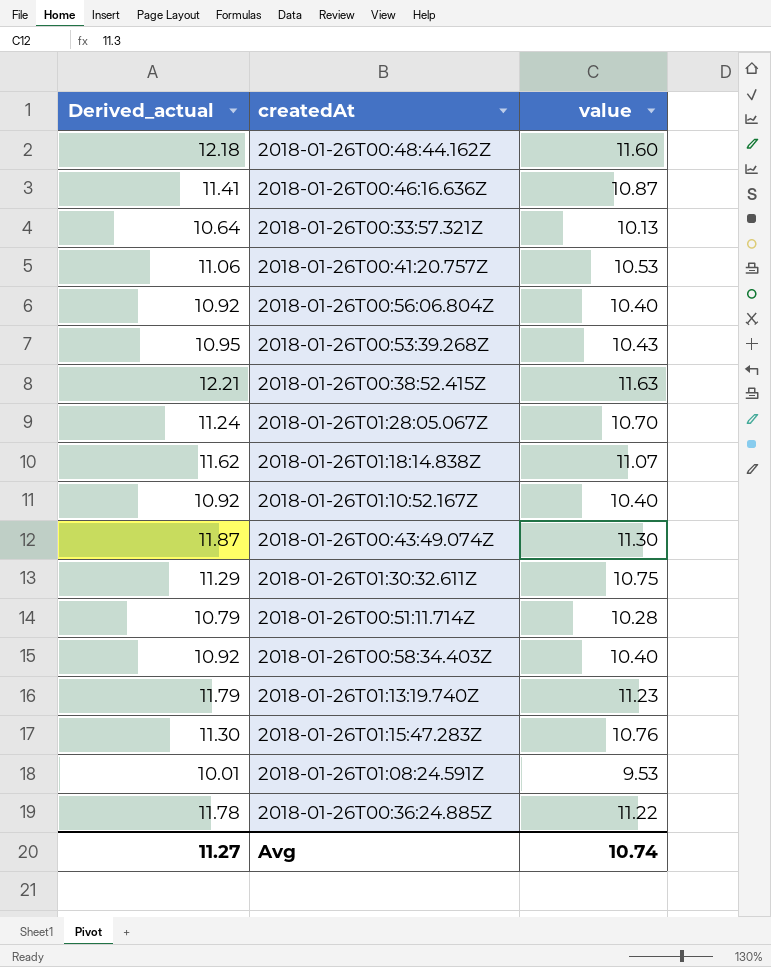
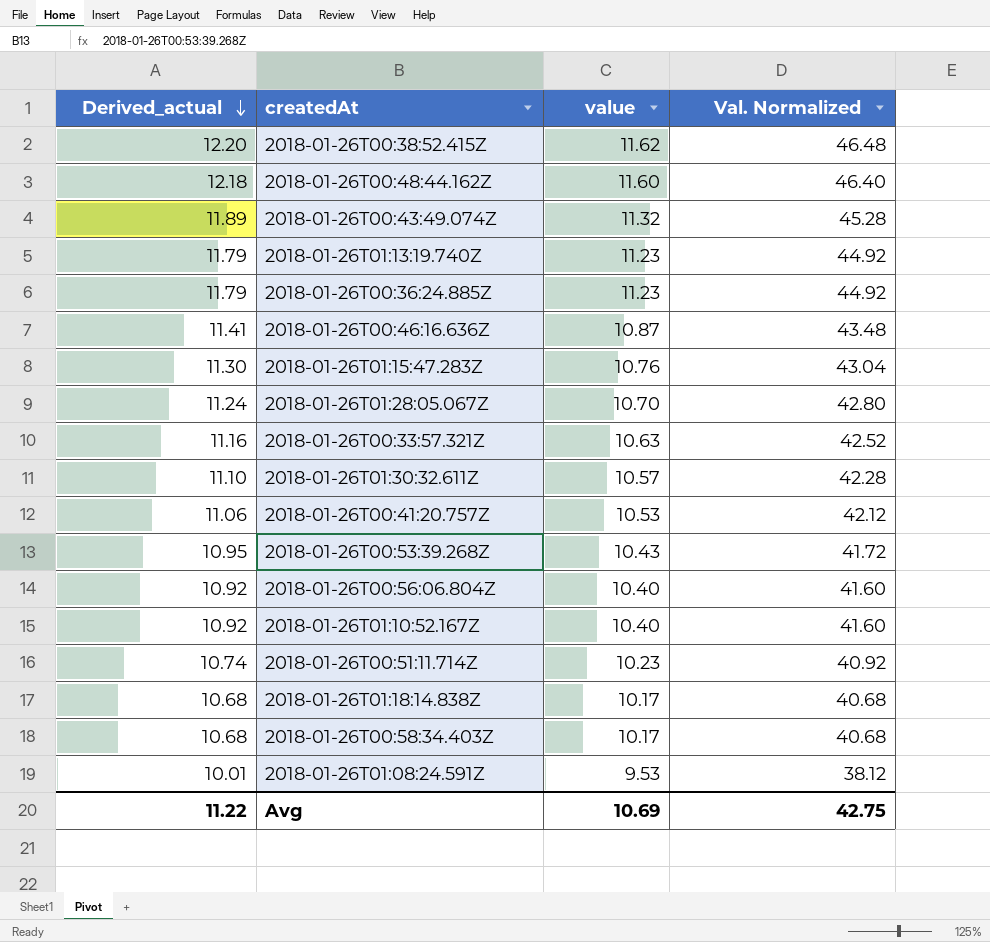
row order: none -> Derived_actual descending
column Val. Normalized | formula: none -> [value] * 4
2018-01-26T00:38:52.415Z | Derived_actual: 12.21 -> 12.20
2018-01-26T00:38:52.415Z | value: 11.63 -> 11.62
2018-01-26T00:43:49.074Z | Derived_actual: 11.87 -> 11.89
2018-01-26T00:43:49.074Z | value: 11.30 -> 11.32
2018-01-26T00:36:24.885Z | Derived_actual: 11.78 -> 11.79
2018-01-26T00:36:24.885Z | value: 11.22 -> 11.23
2018-01-26T00:33:57.321Z | Derived_actual: 10.64 -> 11.16
2018-01-26T00:33:57.321Z | value: 10.13 -> 10.63
2018-01-26T01:30:32.611Z | Derived_actual: 11.29 -> 11.10
2018-01-26T01:30:32.611Z | value: 10.75 -> 10.57
2018-01-26T00:51:11.714Z | Derived_actual: 10.79 -> 10.74
2018-01-26T00:51:11.714Z | value: 10.28 -> 10.23
2018-01-26T01:18:14.838Z | Derived_actual: 11.62 -> 10.68
2018-01-26T01:18:14.838Z | value: 11.07 -> 10.17
2018-01-26T00:58:34.403Z | Derived_actual: 10.92 -> 10.68
2018-01-26T00:58:34.403Z | value: 10.40 -> 10.17
Avg | Derived_actual: 11.27 -> 11.22
Avg | value: 10.74 -> 10.69

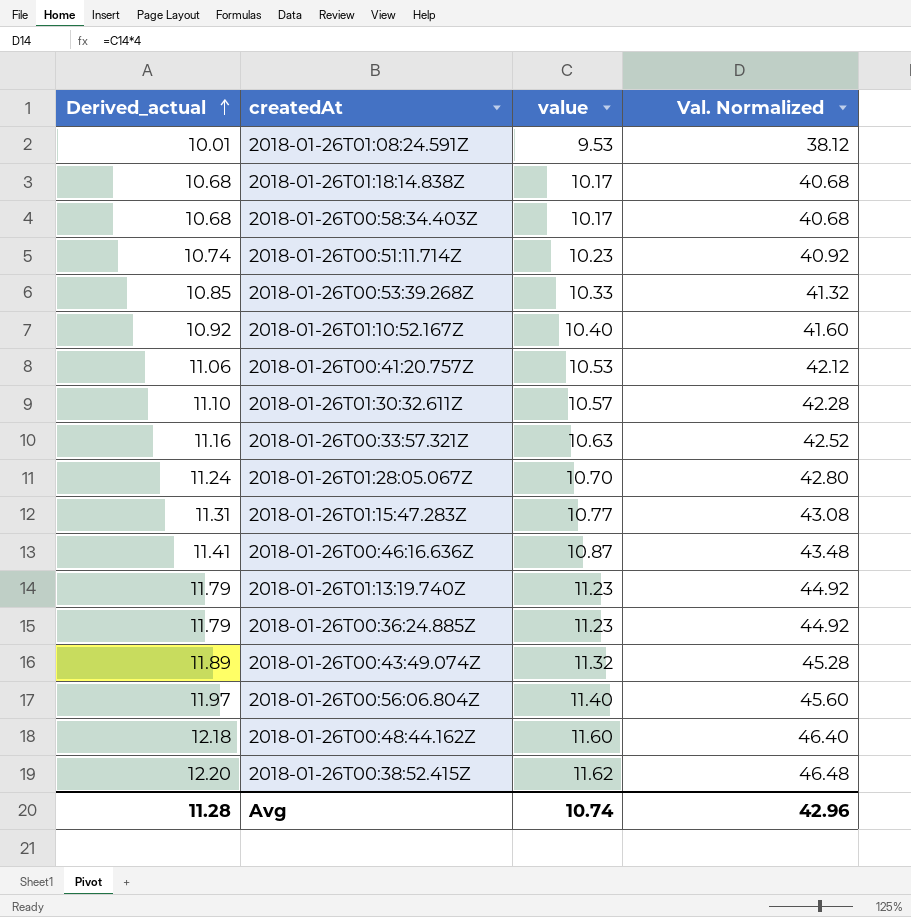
row order: Derived_actual descending -> Derived_actual ascending
2018-01-26T00:53:39.268Z | Derived_actual: 10.95 -> 10.85
2018-01-26T00:53:39.268Z | value: 10.43 -> 10.33
2018-01-26T00:53:39.268Z | Val. Normalized: 41.72 -> 41.32
2018-01-26T01:15:47.283Z | Derived_actual: 11.30 -> 11.31
2018-01-26T01:15:47.283Z | value: 10.76 -> 10.77
2018-01-26T01:15:47.283Z | Val. Normalized: 43.04 -> 43.08
2018-01-26T00:56:06.804Z | Derived_actual: 10.92 -> 11.97
2018-01-26T00:56:06.804Z | value: 10.40 -> 11.40
2018-01-26T00:56:06.804Z | Val. Normalized: 41.60 -> 45.60
Avg | Derived_actual: 11.22 -> 11.28
Avg | value: 10.69 -> 10.74
Avg | Val. Normalized: 42.75 -> 42.96

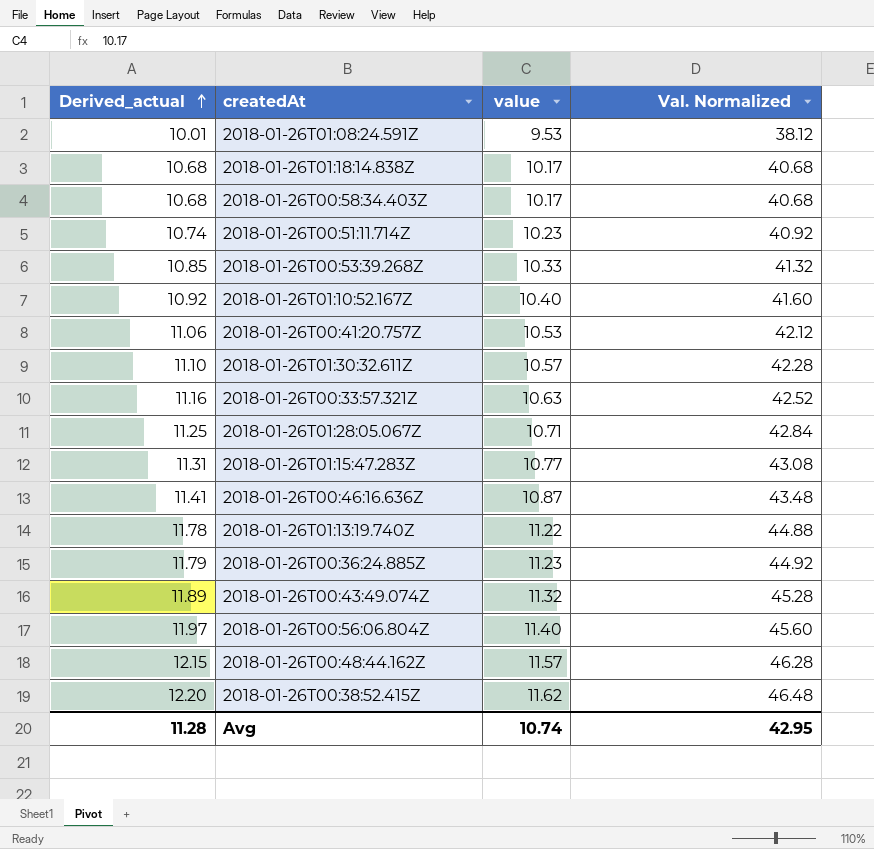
2018-01-26T01:28:05.067Z | Derived_actual: 11.24 -> 11.25
2018-01-26T01:28:05.067Z | value: 10.70 -> 10.71
2018-01-26T01:28:05.067Z | Val. Normalized: 42.80 -> 42.84
2018-01-26T01:13:19.740Z | Derived_actual: 11.79 -> 11.78
2018-01-26T01:13:19.740Z | value: 11.23 -> 11.22
2018-01-26T01:13:19.740Z | Val. Normalized: 44.92 -> 44.88
2018-01-26T00:48:44.162Z | Derived_actual: 12.18 -> 12.15
2018-01-26T00:48:44.162Z | value: 11.60 -> 11.57
2018-01-26T00:48:44.162Z | Val. Normalized: 46.40 -> 46.28
Avg | Val. Normalized: 42.96 -> 42.95

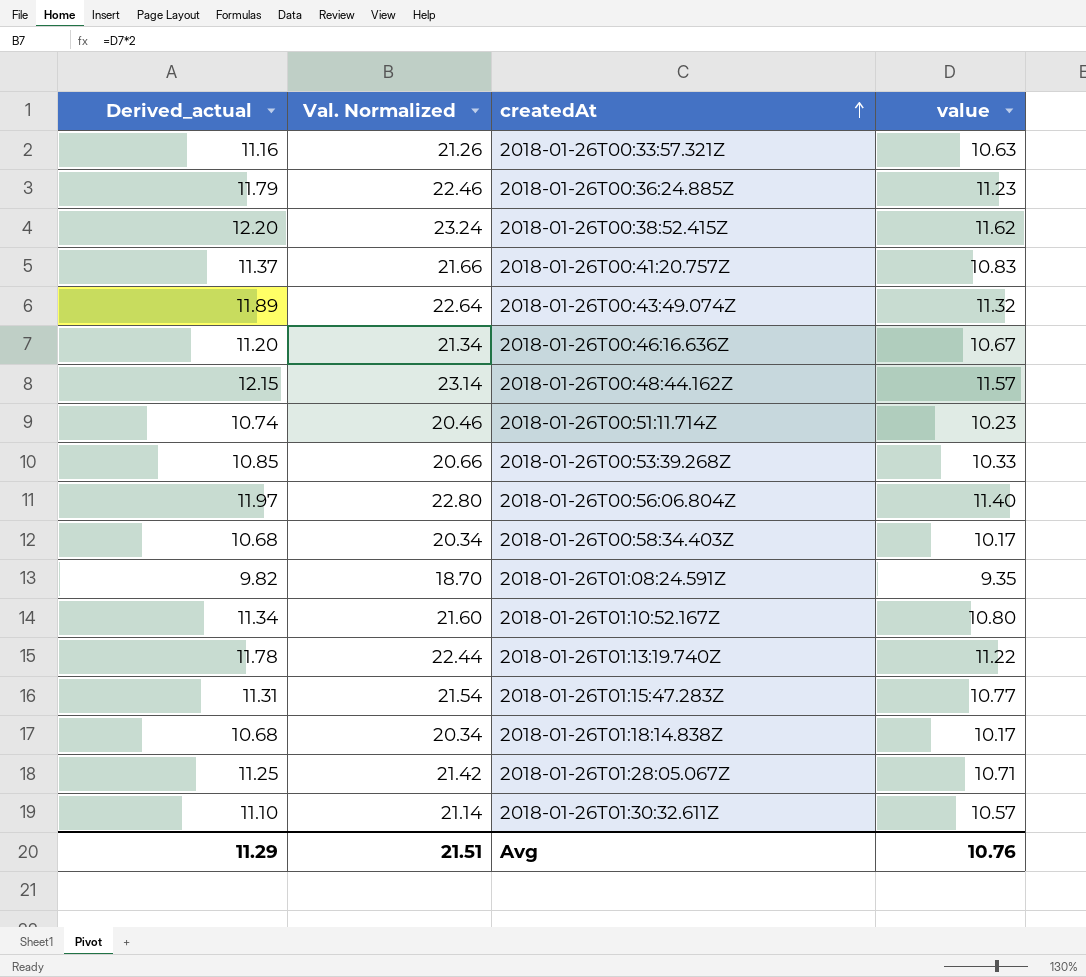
row order: Derived_actual ascending -> createdAt ascending
column Val. Normalized | formula: [value] * 4 -> [value] * 2
column Val. Normalized | position: 4 -> 2
2018-01-26T00:41:20.757Z | Derived_actual: 11.06 -> 11.37
2018-01-26T00:41:20.757Z | value: 10.53 -> 10.83
2018-01-26T00:46:16.636Z | Derived_actual: 11.41 -> 11.20
2018-01-26T00:46:16.636Z | value: 10.87 -> 10.67
2018-01-26T01:08:24.591Z | Derived_actual: 10.01 -> 9.82
2018-01-26T01:08:24.591Z | value: 9.53 -> 9.35
2018-01-26T01:10:52.167Z | Derived_actual: 10.92 -> 11.34
2018-01-26T01:10:52.167Z | value: 10.40 -> 10.80
Avg | Derived_actual: 11.28 -> 11.29
Avg | Val. Normalized: 42.95 -> 21.51
Avg | value: 10.74 -> 10.76

